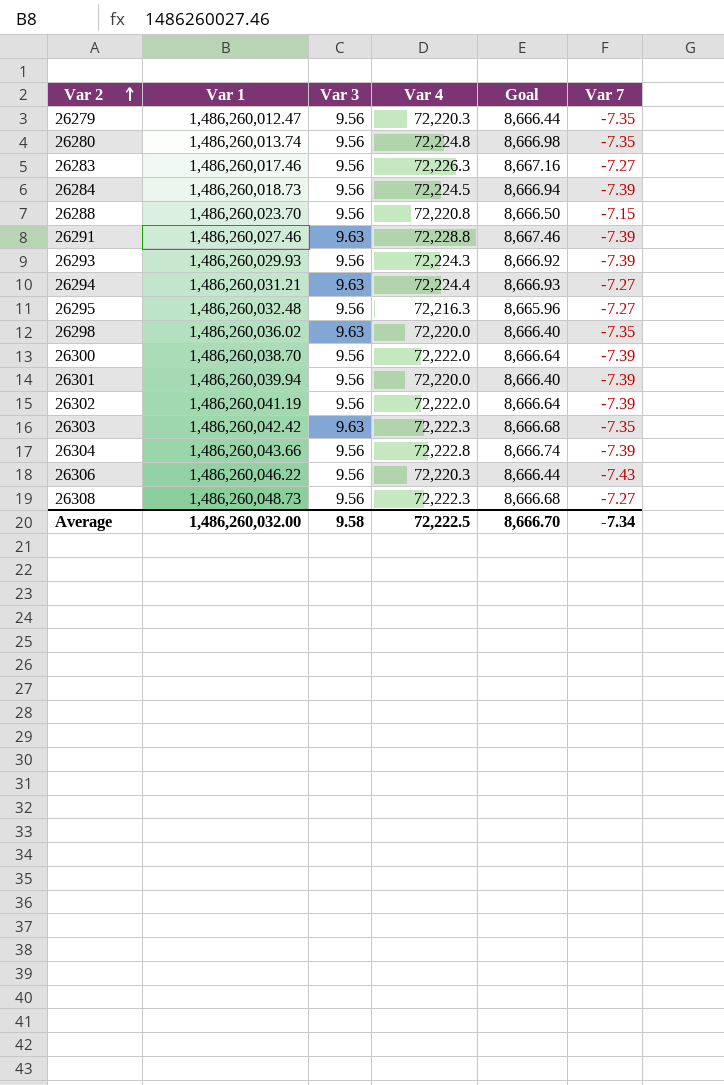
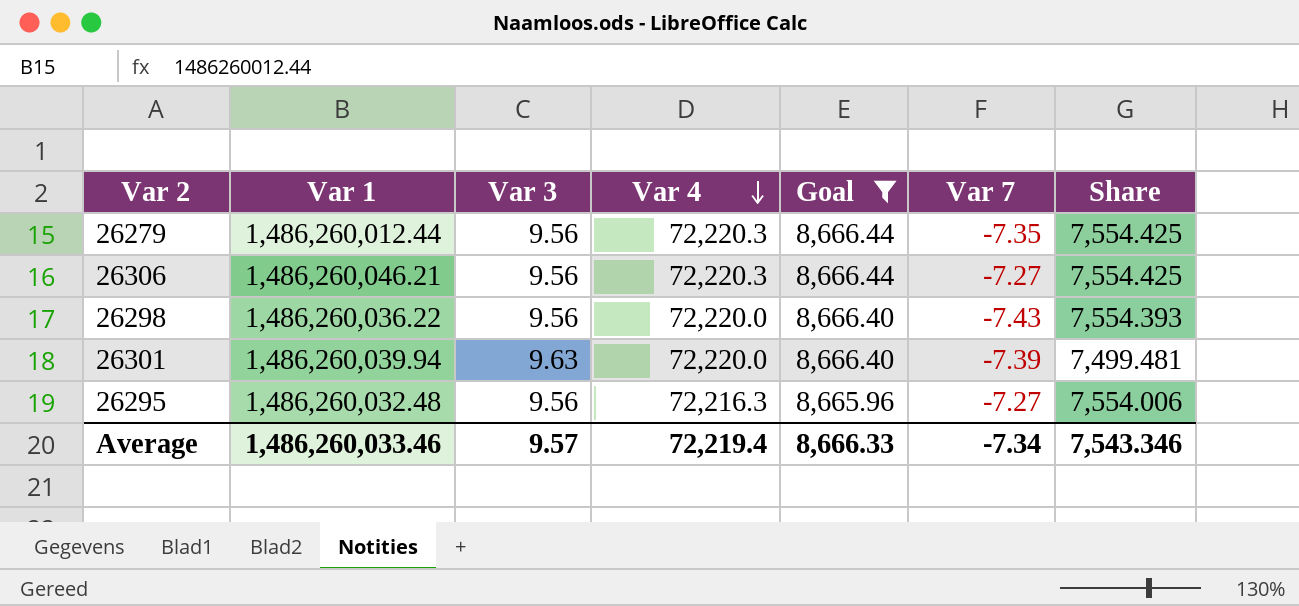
filter: none -> Goal <= 8,666.44
row order: Var 2 ascending -> Var 4 descending
column Share | formula: none -> [Var 4] / [Var 3]
26279 | Var 1: 1,486,260,012.47 -> 1,486,260,012.44
26306 | Var 1: 1,486,260,046.22 -> 1,486,260,046.21
26306 | Var 7: -7.43 -> -7.27
26298 | Var 1: 1,486,260,036.02 -> 1,486,260,036.22
26298 | Var 3: 9.63 -> 9.56
26298 | Var 7: -7.35 -> -7.43
26301 | Var 3: 9.56 -> 9.63
Average | Var 1: 1,486,260,032.00 -> 1,486,260,033.46
Average | Var 3: 9.58 -> 9.57
Average | Var 4: 72,222.5 -> 72,219.4
Average | Goal: 8,666.70 -> 8,666.33

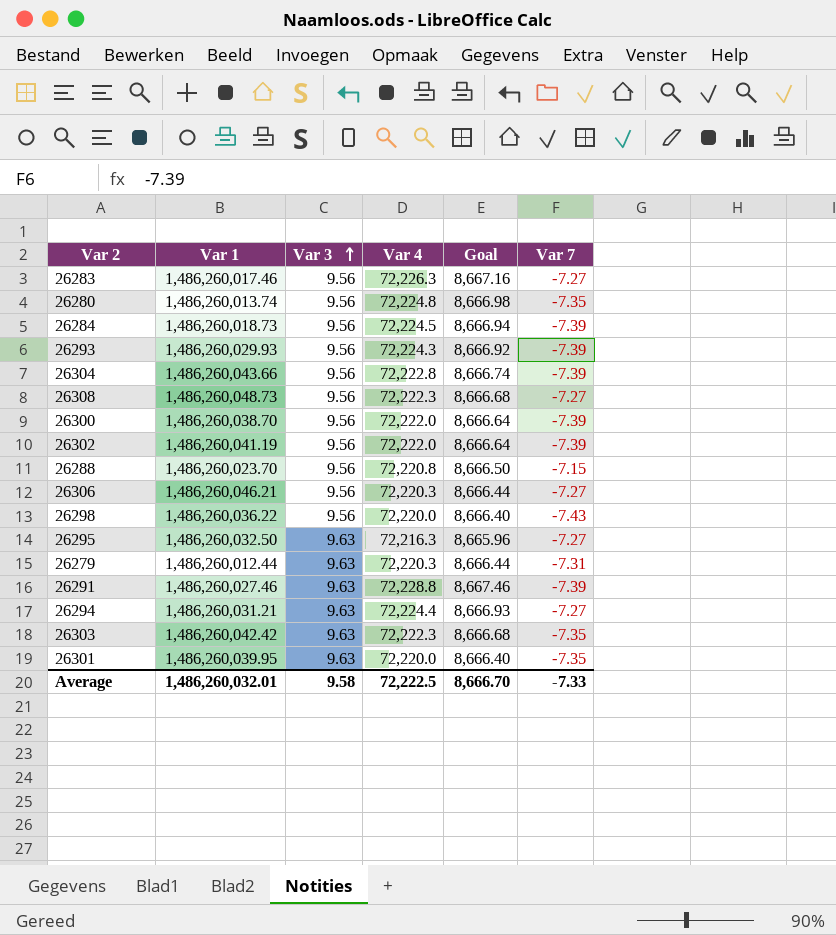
filter: Goal <= 8,666.44 -> none
row order: Var 4 descending -> Var 3 ascending
column Share | formula: [Var 4] / [Var 3] -> none
26295 | Var 1: 1,486,260,032.48 -> 1,486,260,032.50
26295 | Var 3: 9.56 -> 9.63
26279 | Var 3: 9.56 -> 9.63
26279 | Var 7: -7.35 -> -7.31
26301 | Var 1: 1,486,260,039.94 -> 1,486,260,039.95
26301 | Var 7: -7.39 -> -7.35
Average | Var 1: 1,486,260,033.46 -> 1,486,260,032.01
Average | Var 3: 9.57 -> 9.58
Average | Var 4: 72,219.4 -> 72,222.5
Average | Goal: 8,666.33 -> 8,666.70
Average | Var 7: -7.34 -> -7.33

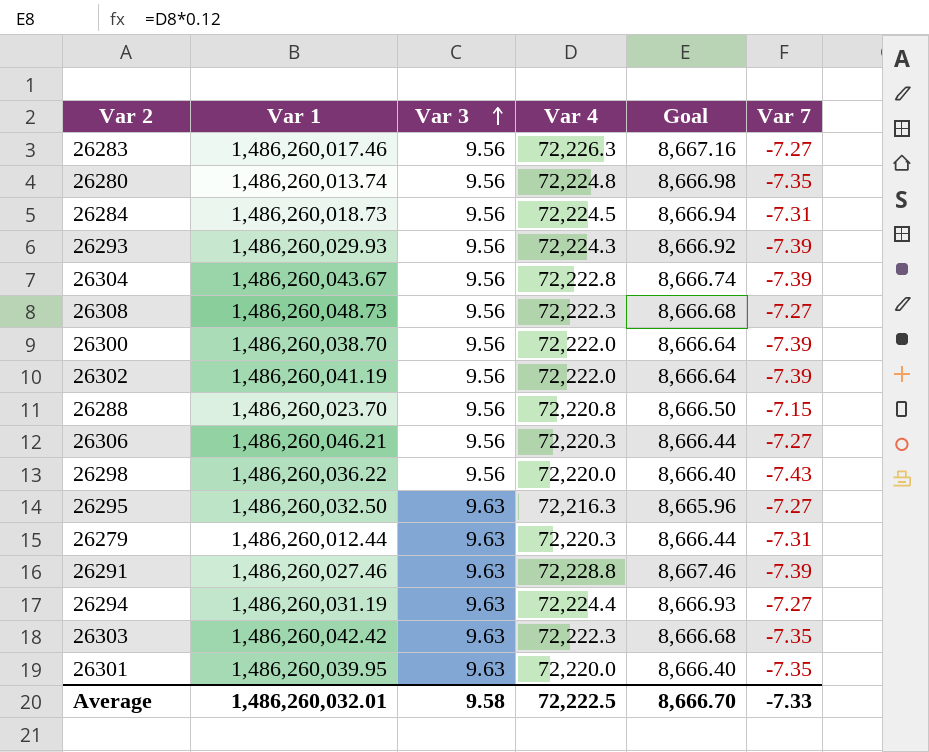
26284 | Var 7: -7.39 -> -7.31
26304 | Var 1: 1,486,260,043.66 -> 1,486,260,043.67
26294 | Var 1: 1,486,260,031.21 -> 1,486,260,031.19

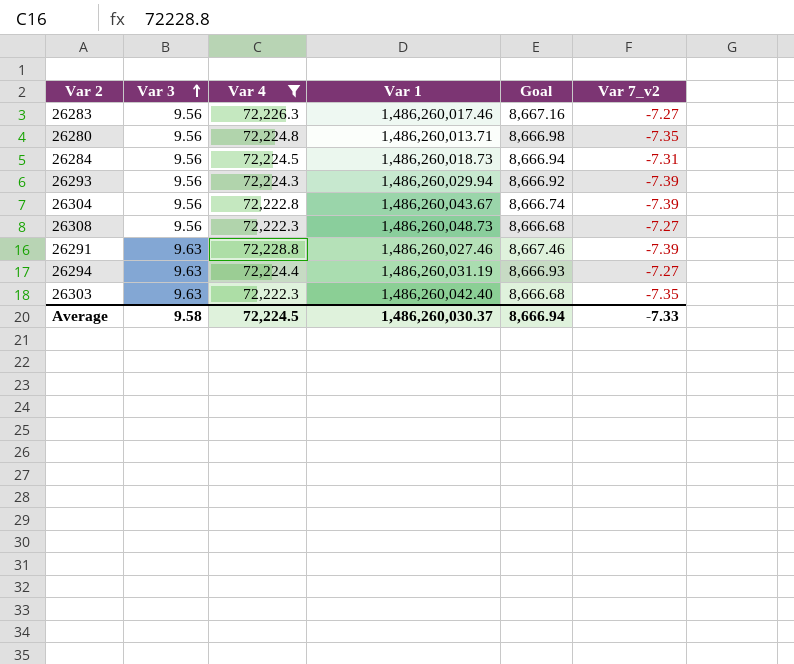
filter: none -> Var 4 >= 72,222.3
column Var 1 | position: 2 -> 4
column name: Var 7 -> Var 7_v2
26280 | Var 1: 1,486,260,013.74 -> 1,486,260,013.71
26293 | Var 1: 1,486,260,029.93 -> 1,486,260,029.94
26303 | Var 1: 1,486,260,042.42 -> 1,486,260,042.40
Average | Var 4: 72,222.5 -> 72,224.5
Average | Var 1: 1,486,260,032.01 -> 1,486,260,030.37
Average | Goal: 8,666.70 -> 8,666.94

